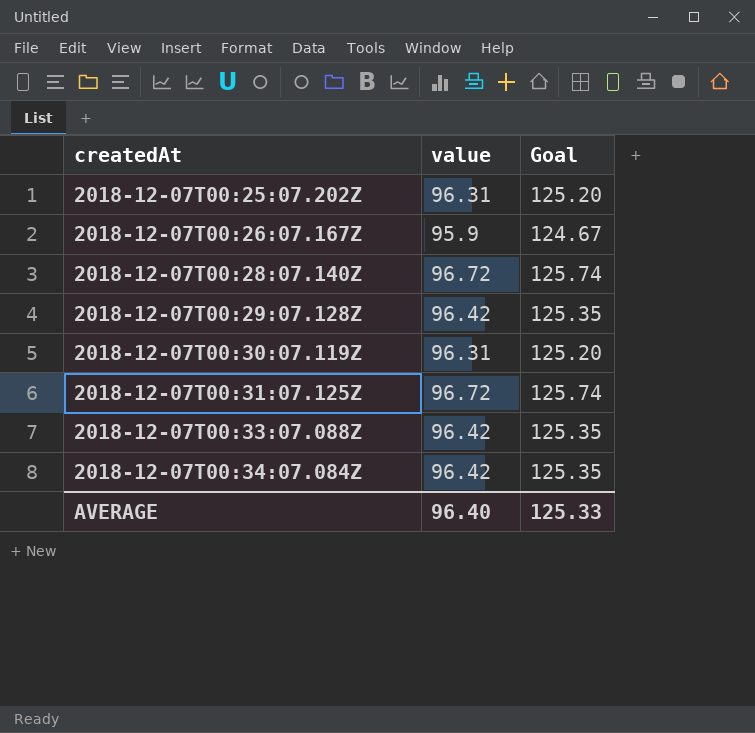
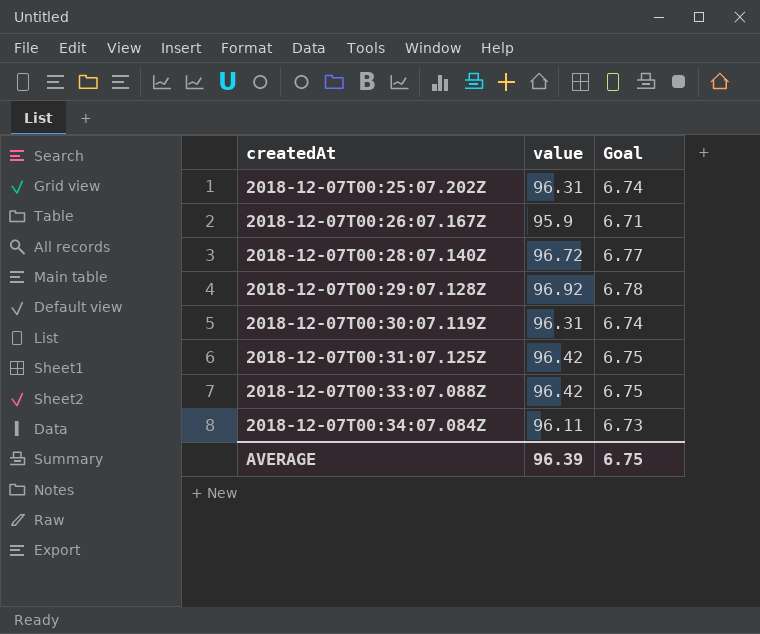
column Goal | formula: [value] * 1.3 -> [value] * 0.07
2018-12-07T00:29:07.128Z | value: 96.42 -> 96.92
2018-12-07T00:31:07.125Z | value: 96.72 -> 96.42
2018-12-07T00:34:07.084Z | value: 96.42 -> 96.11
AVERAGE | value: 96.40 -> 96.39
AVERAGE | Goal: 125.33 -> 6.75

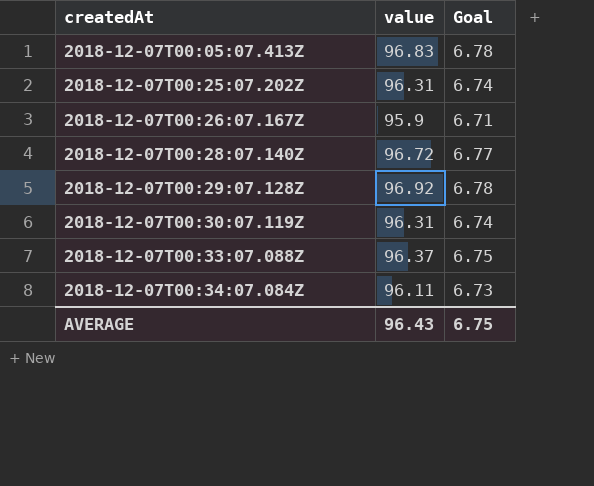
row 2018-12-07T00:31:07.125Z: 96.42 | 6.75 -> none
row 2018-12-07T00:05:07.413Z: none -> 96.83 | 6.78
2018-12-07T00:33:07.088Z | value: 96.42 -> 96.37
AVERAGE | value: 96.39 -> 96.43

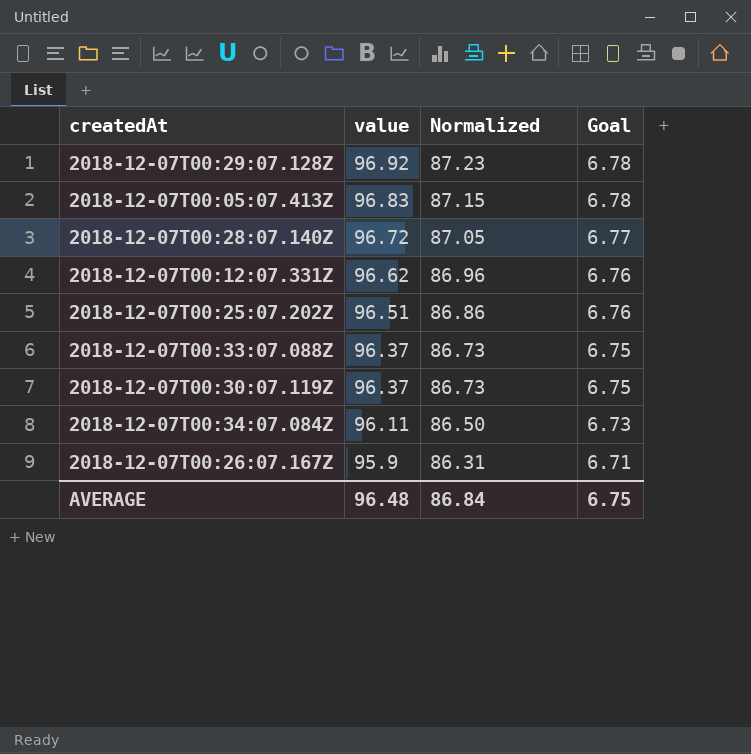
row order: createdAt ascending -> value descending
column Normalized | formula: none -> [value] * 0.9
row 2018-12-07T00:12:07.331Z: none -> 96.62 | 86.96 | 6.76
2018-12-07T00:25:07.202Z | value: 96.31 -> 96.51
2018-12-07T00:25:07.202Z | Goal: 6.74 -> 6.76
2018-12-07T00:30:07.119Z | value: 96.31 -> 96.37
2018-12-07T00:30:07.119Z | Goal: 6.74 -> 6.75
AVERAGE | value: 96.43 -> 96.48

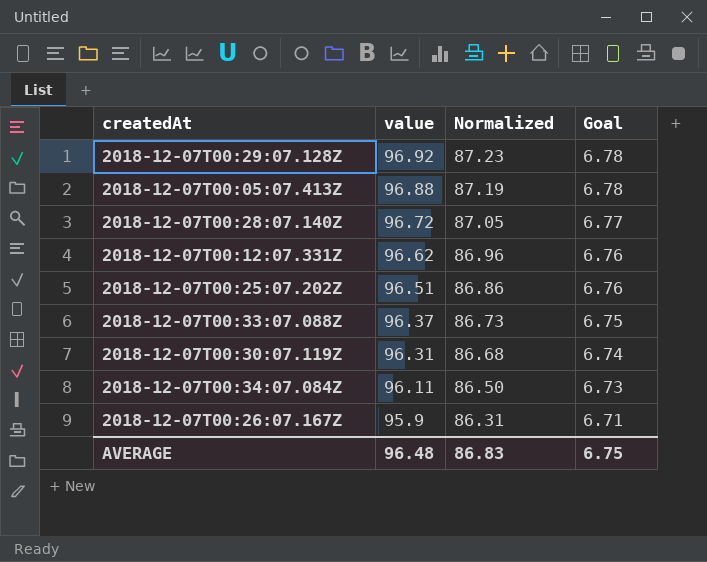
2018-12-07T00:05:07.413Z | value: 96.83 -> 96.88
2018-12-07T00:05:07.413Z | Normalized: 87.15 -> 87.19
2018-12-07T00:30:07.119Z | value: 96.37 -> 96.31
2018-12-07T00:30:07.119Z | Normalized: 86.73 -> 86.68
2018-12-07T00:30:07.119Z | Goal: 6.75 -> 6.74
AVERAGE | Normalized: 86.84 -> 86.83

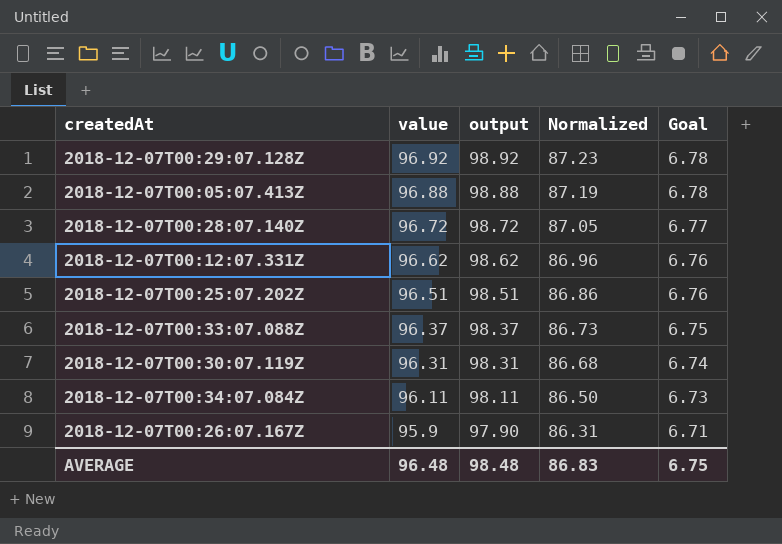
column output | formula: none -> [value] + 2

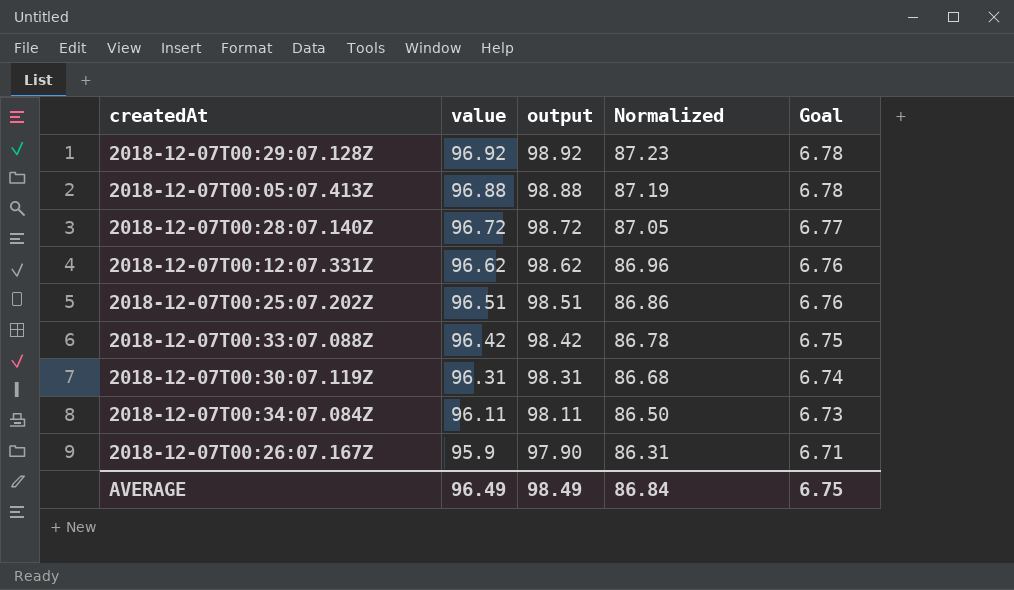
2018-12-07T00:33:07.088Z | value: 96.37 -> 96.42
2018-12-07T00:33:07.088Z | output: 98.37 -> 98.42
2018-12-07T00:33:07.088Z | Normalized: 86.73 -> 86.78
AVERAGE | value: 96.48 -> 96.49
AVERAGE | output: 98.48 -> 98.49
AVERAGE | Normalized: 86.83 -> 86.84

